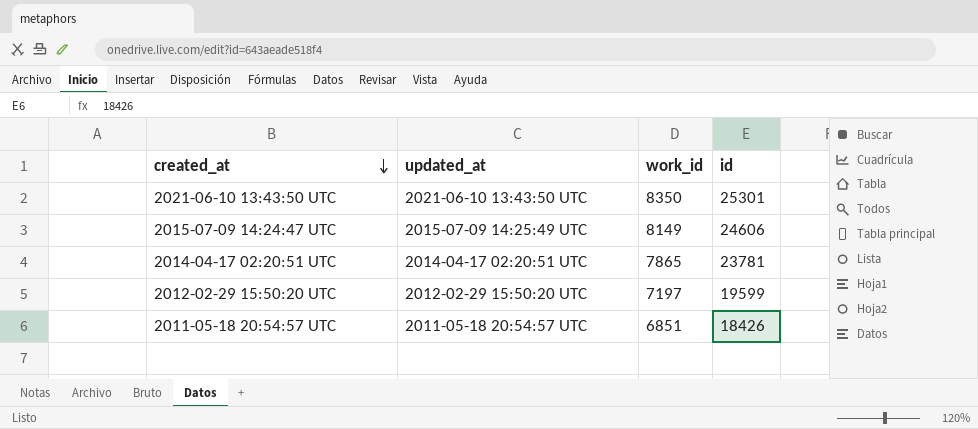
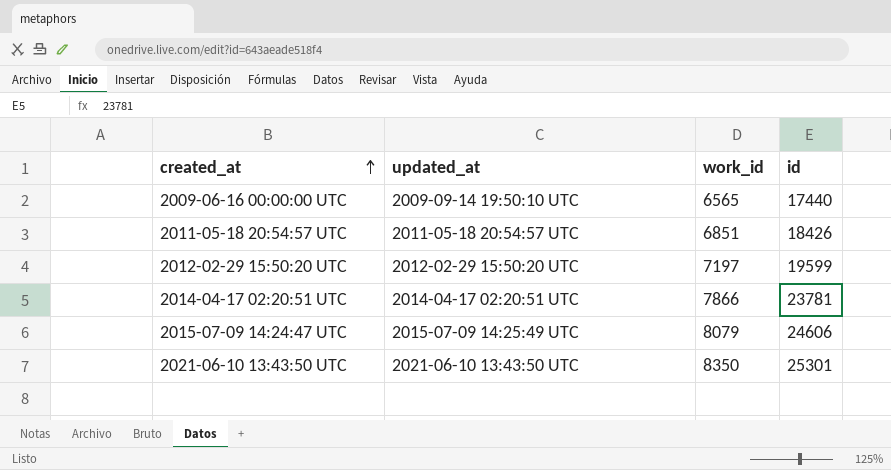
row order: created_at descending -> created_at ascending
row 2009-06-16 00:00:00 UTC: none -> 2009-09-14 19:50:10 UTC | 6565 | 17440
2014-04-17 02:20:51 UTC | work_id: 7865 -> 7866
2015-07-09 14:24:47 UTC | work_id: 8149 -> 8079

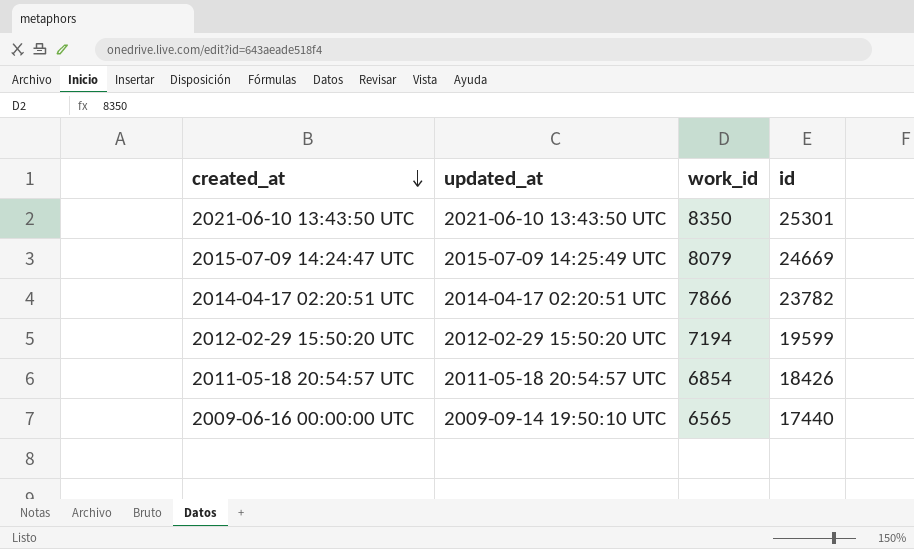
row order: created_at ascending -> created_at descending
2015-07-09 14:24:47 UTC | id: 24606 -> 24669
2014-04-17 02:20:51 UTC | id: 23781 -> 23782
2012-02-29 15:50:20 UTC | work_id: 7197 -> 7194
2011-05-18 20:54:57 UTC | work_id: 6851 -> 6854

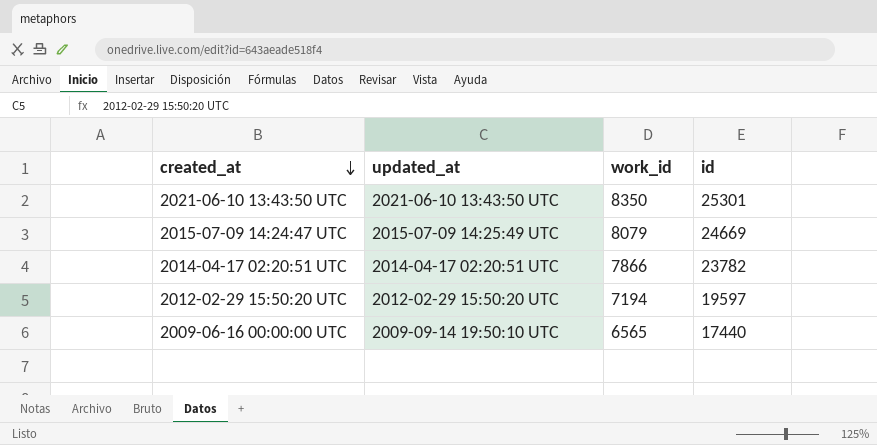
row 2011-05-18 20:54:57 UTC: 2011-05-18 20:54:57 UTC | 6854 | 18426 -> none
2012-02-29 15:50:20 UTC | id: 19599 -> 19597

